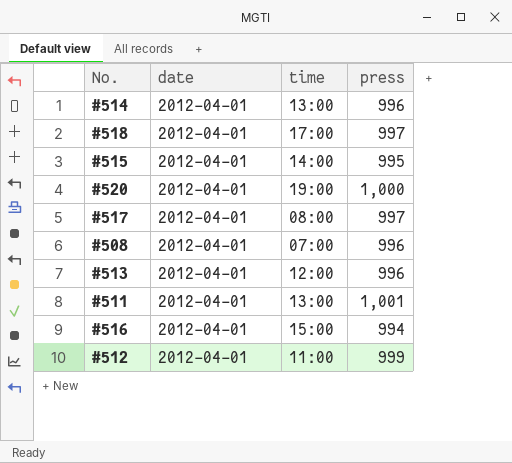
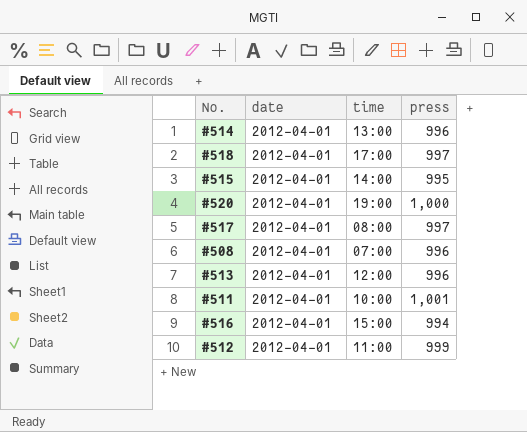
#511 | time: 13:00 -> 10:00

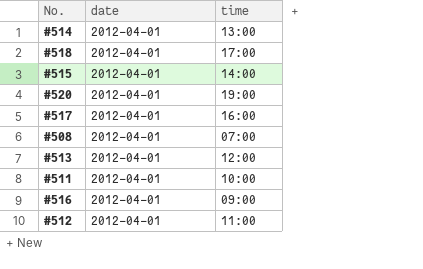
column press | position: 4 -> none
#517 | time: 08:00 -> 16:00
#516 | time: 15:00 -> 09:00

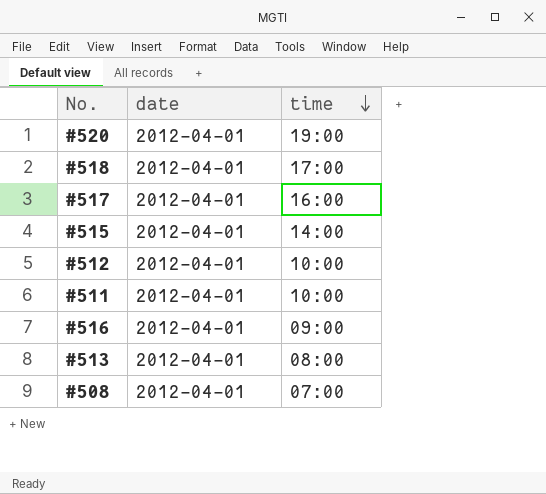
row order: none -> time descending
row #514: 2012-04-01 | 13:00 -> none
#512 | time: 11:00 -> 10:00
#513 | time: 12:00 -> 08:00

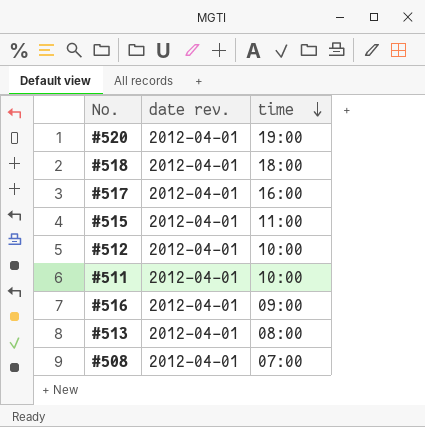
column name: date -> date rev.
#518 | time: 17:00 -> 18:00
#515 | time: 14:00 -> 11:00

